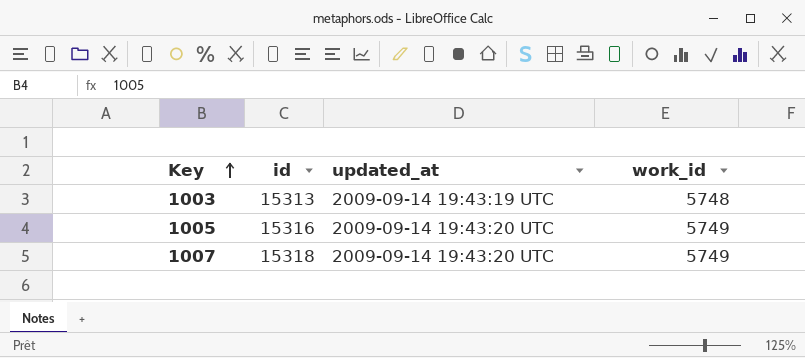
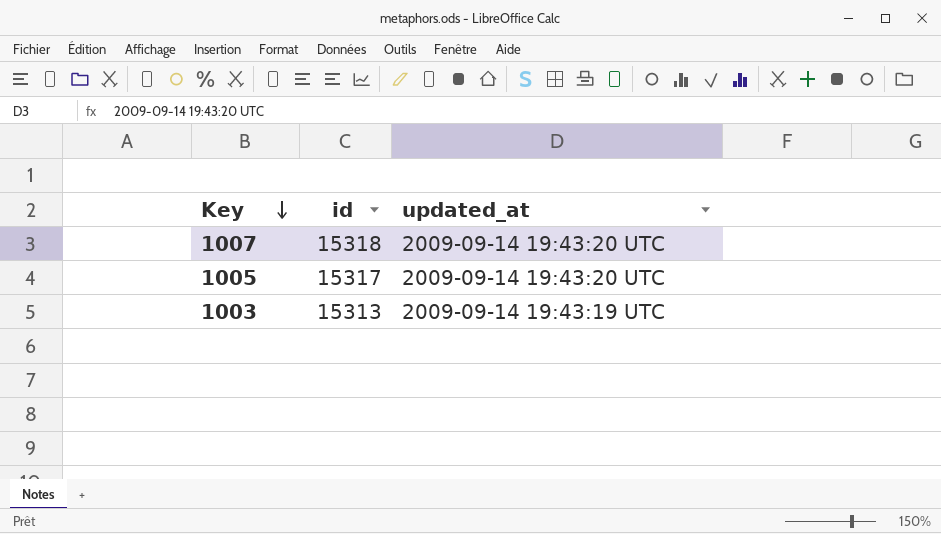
row order: Key ascending -> Key descending
column work_id | position: 4 -> none
1005 | id: 15316 -> 15317

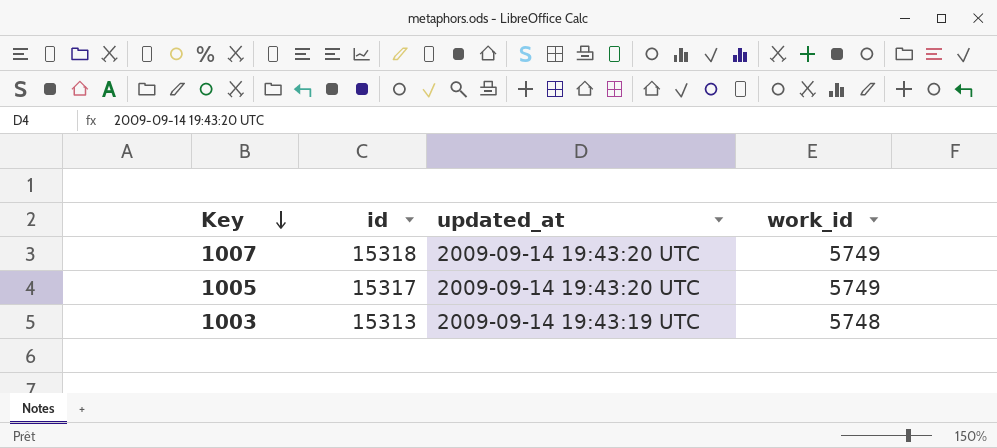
column work_id | position: none -> 4

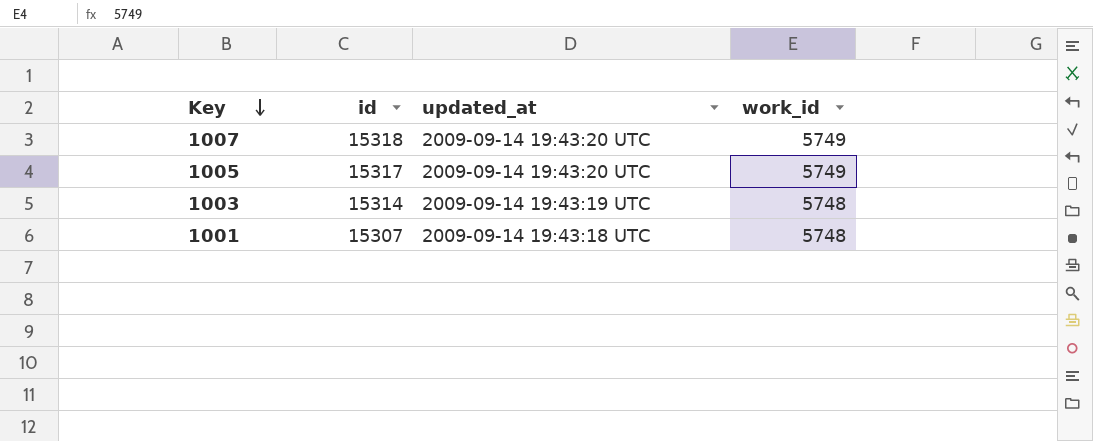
1003 | id: 15313 -> 15314
row 1001: none -> 15307 | 2009-09-14 19:43:18 UTC | 5748

